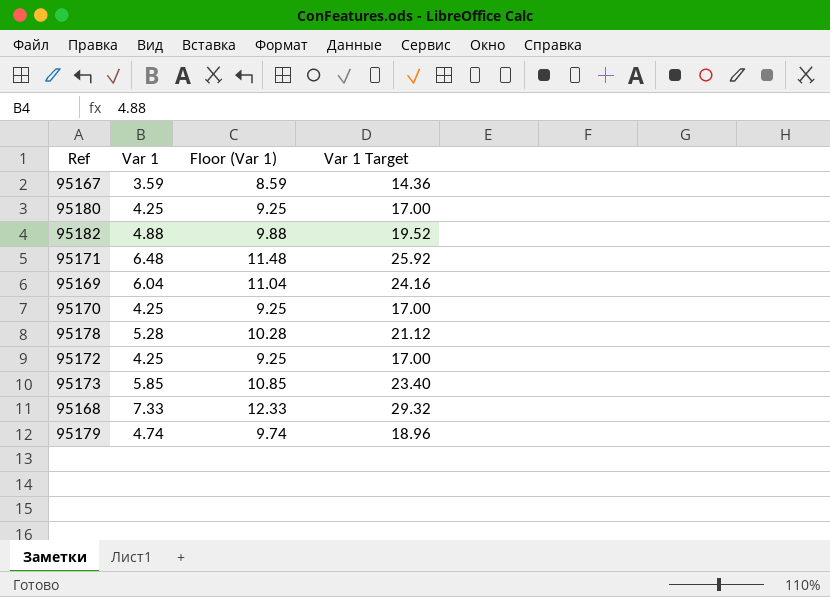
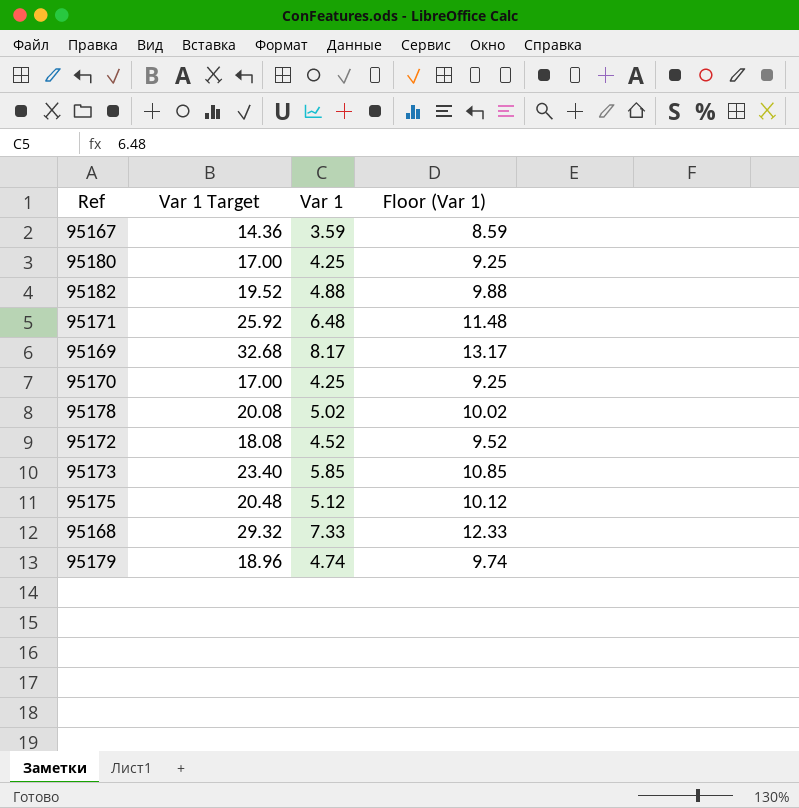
column Var 1 Target | position: 4 -> 2
95169 | Var 1 Target: 24.16 -> 32.68
95169 | Var 1: 6.04 -> 8.17
95169 | Floor (Var 1): 11.04 -> 13.17
95178 | Var 1 Target: 21.12 -> 20.08
95178 | Var 1: 5.28 -> 5.02
95178 | Floor (Var 1): 10.28 -> 10.02
95172 | Var 1 Target: 17.00 -> 18.08
95172 | Var 1: 4.25 -> 4.52
95172 | Floor (Var 1): 9.25 -> 9.52
row 95175: none -> 20.48 | 5.12 | 10.12

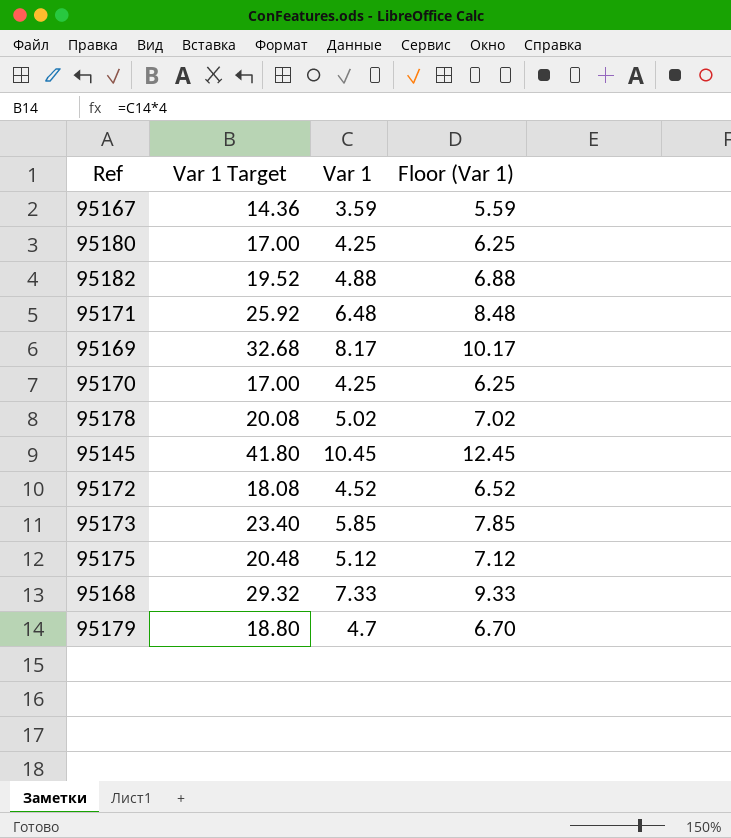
column Floor (Var 1) | formula: [Var 1] + 5 -> [Var 1] + 2
row 95145: none -> 41.80 | 10.45 | 12.45
95179 | Var 1 Target: 18.96 -> 18.80
95179 | Var 1: 4.74 -> 4.7

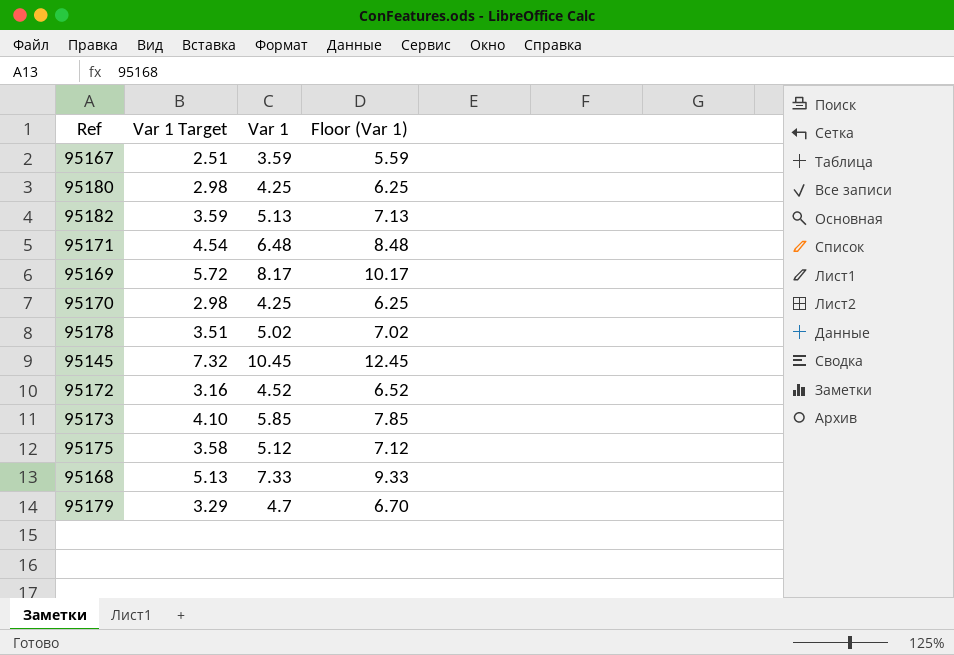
column Var 1 Target | formula: [Var 1] * 4 -> [Var 1] * 0.7
95182 | Var 1: 4.88 -> 5.13
95182 | Floor (Var 1): 6.88 -> 7.13

